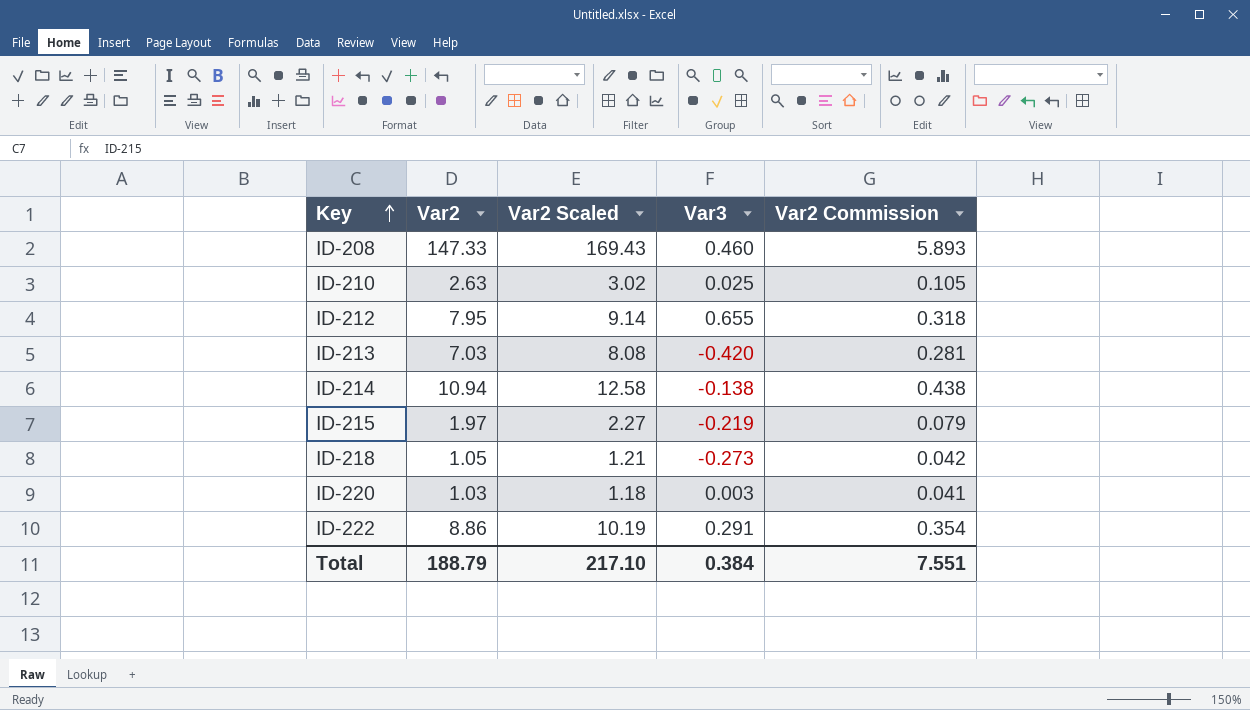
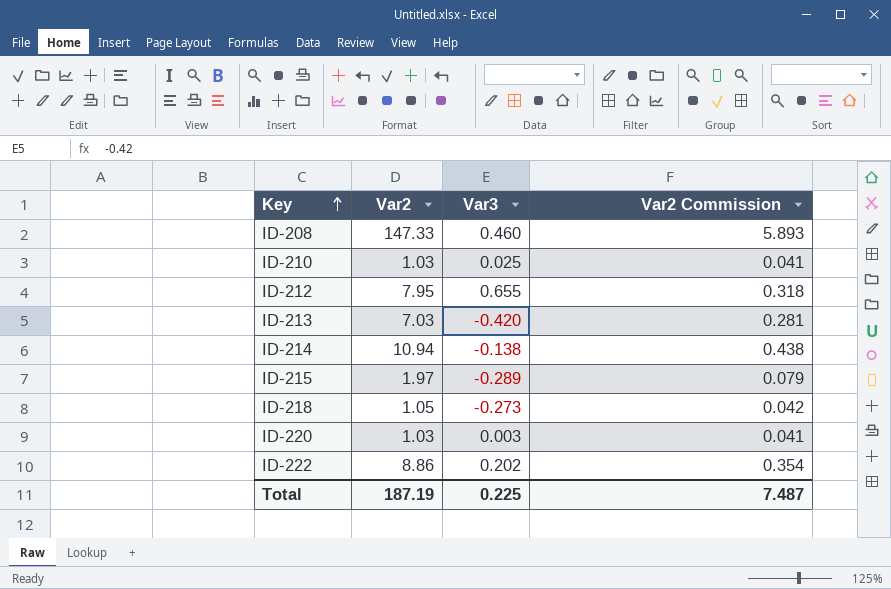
column Var2 Scaled | formula: [Var2] * 1.15 -> none
ID-210 | Var2: 2.63 -> 1.03
ID-210 | Var2 Commission: 0.105 -> 0.041
ID-215 | Var3: -0.219 -> -0.289
ID-222 | Var3: 0.291 -> 0.202
Total | Var2: 188.79 -> 187.19
Total | Var3: 0.384 -> 0.225
Total | Var2 Commission: 7.551 -> 7.487

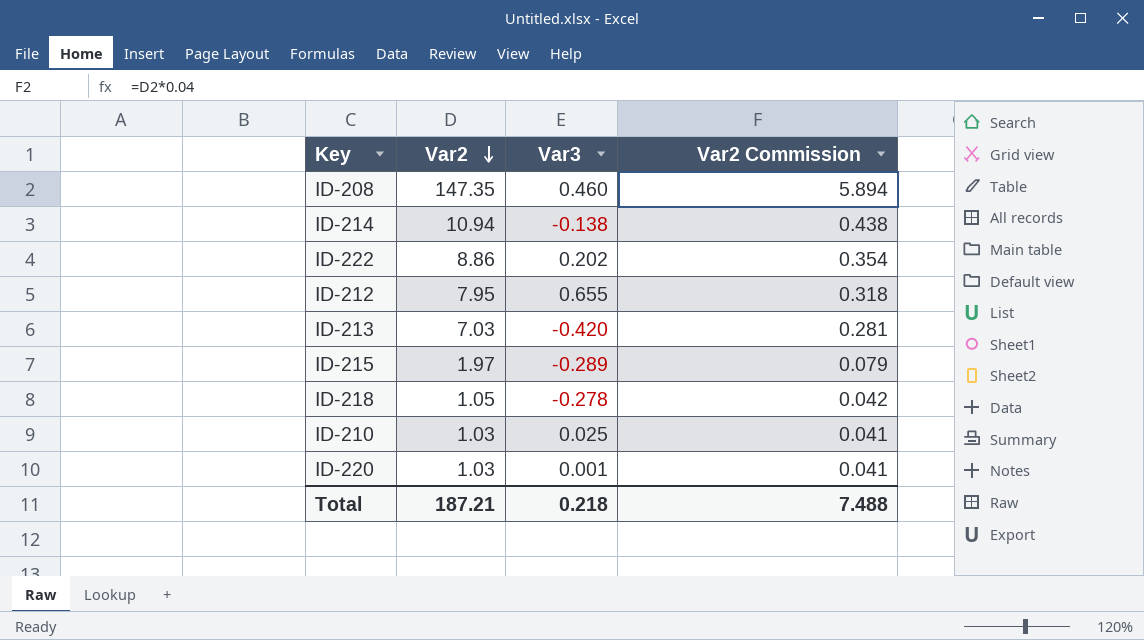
row order: Key ascending -> Var2 descending
ID-208 | Var2: 147.33 -> 147.35
ID-208 | Var2 Commission: 5.893 -> 5.894
ID-218 | Var3: -0.273 -> -0.278
ID-220 | Var3: 0.003 -> 0.001
Total | Var2: 187.19 -> 187.21
Total | Var3: 0.225 -> 0.218
Total | Var2 Commission: 7.487 -> 7.488

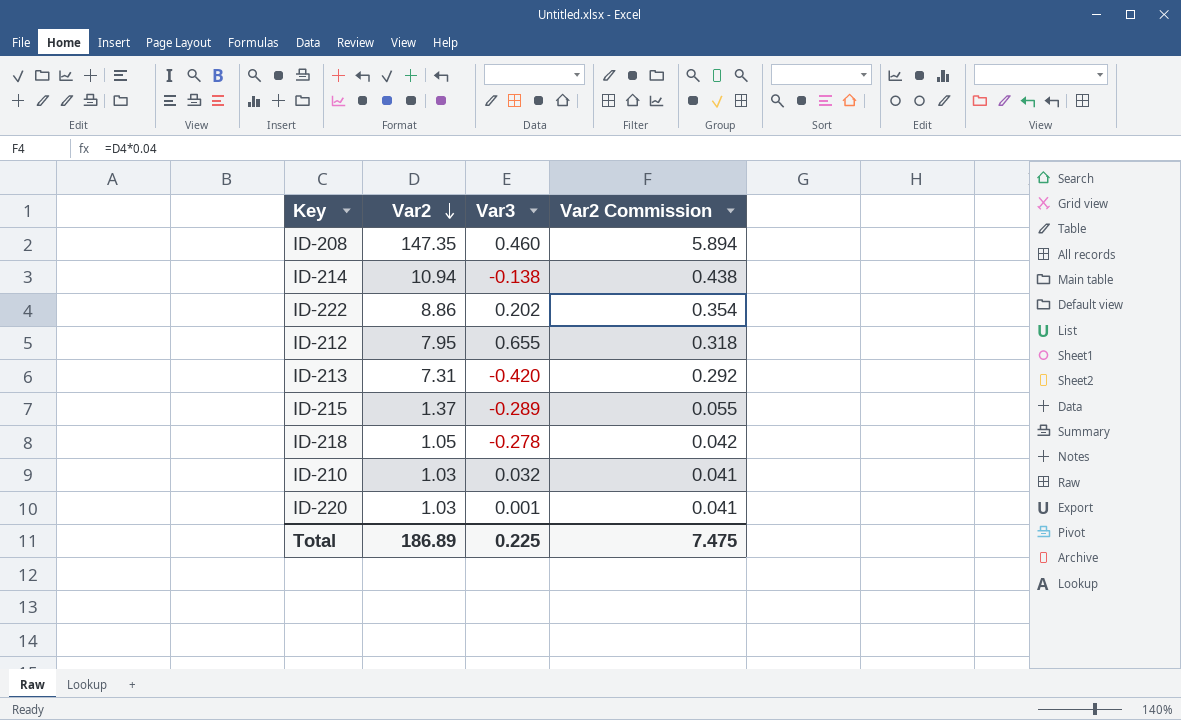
ID-213 | Var2: 7.03 -> 7.31
ID-213 | Var2 Commission: 0.281 -> 0.292
ID-215 | Var2: 1.97 -> 1.37
ID-215 | Var2 Commission: 0.079 -> 0.055
ID-210 | Var3: 0.025 -> 0.032
Total | Var2: 187.21 -> 186.89
Total | Var3: 0.218 -> 0.225
Total | Var2 Commission: 7.488 -> 7.475

